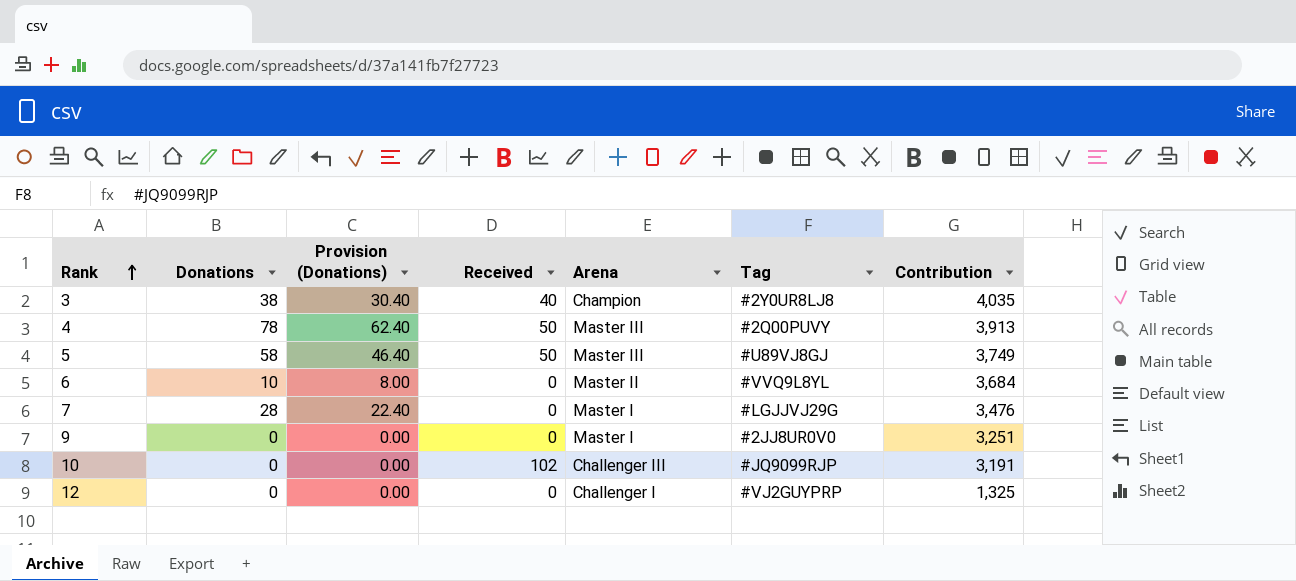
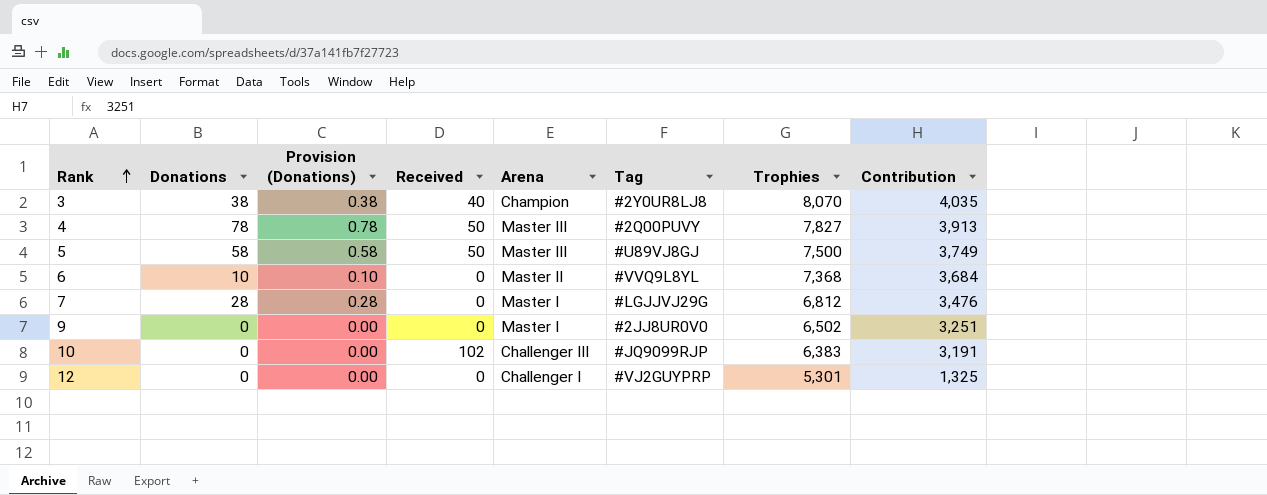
column Provision (Donations) | formula: [Donations] * 0.8 -> [Donations] * 0.01
column Trophies | position: none -> 7

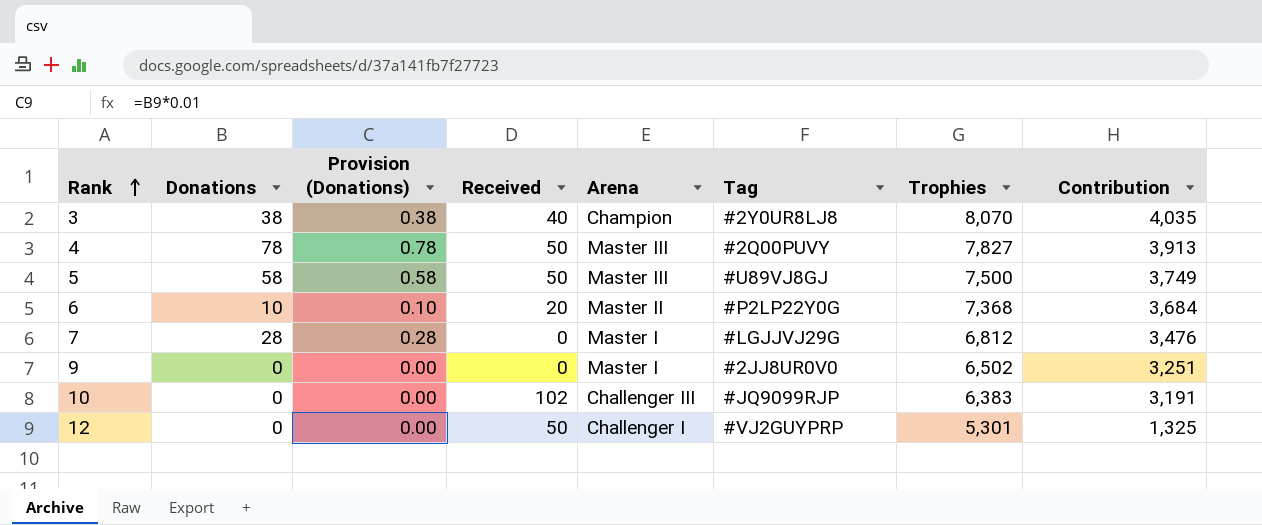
6 | Received: 0 -> 20
6 | Tag: #VVQ9L8YL -> #P2LP22Y0G
12 | Received: 0 -> 50

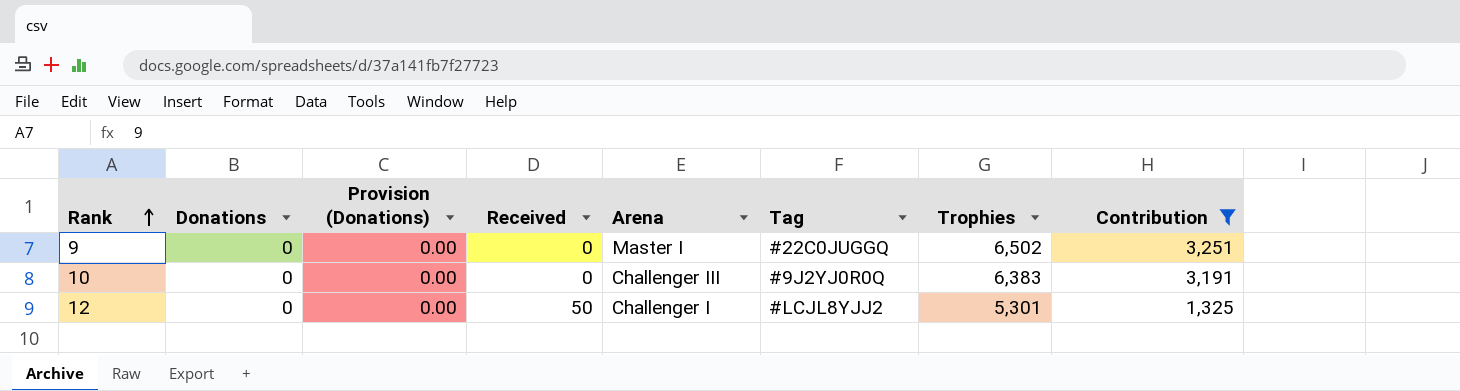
filter: none -> Contribution <= 3,251
9 | Tag: #2JJ8UR0V0 -> #22C0JUGGQ
10 | Received: 102 -> 0
10 | Tag: #JQ9099RJP -> #9J2YJ0R0Q
12 | Tag: #VJ2GUYPRP -> #LCJL8YJJ2

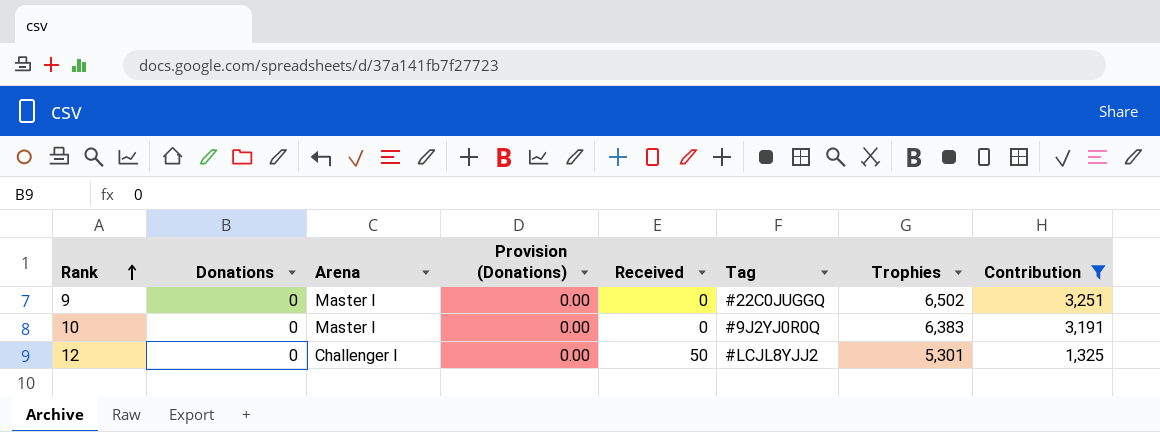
column Arena | position: 5 -> 3
10 | Arena: Challenger III -> Master I

